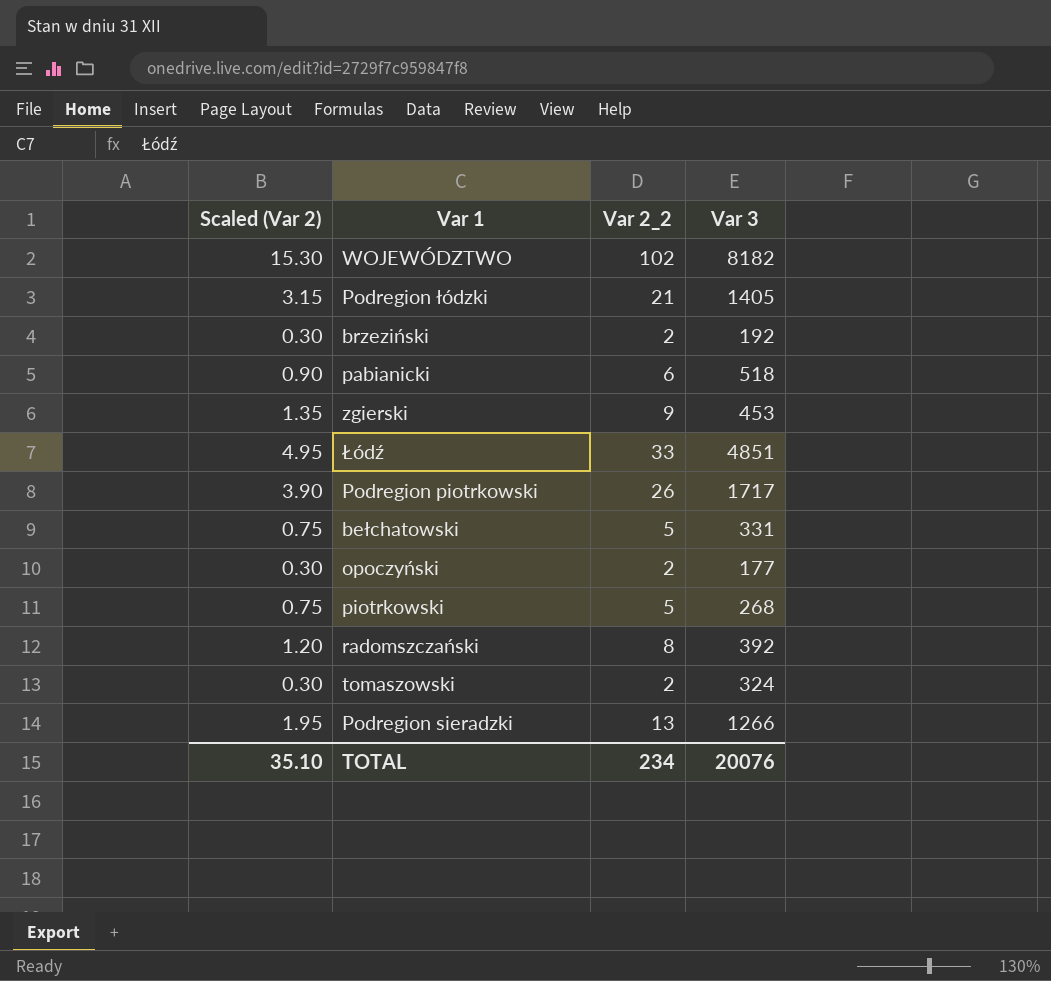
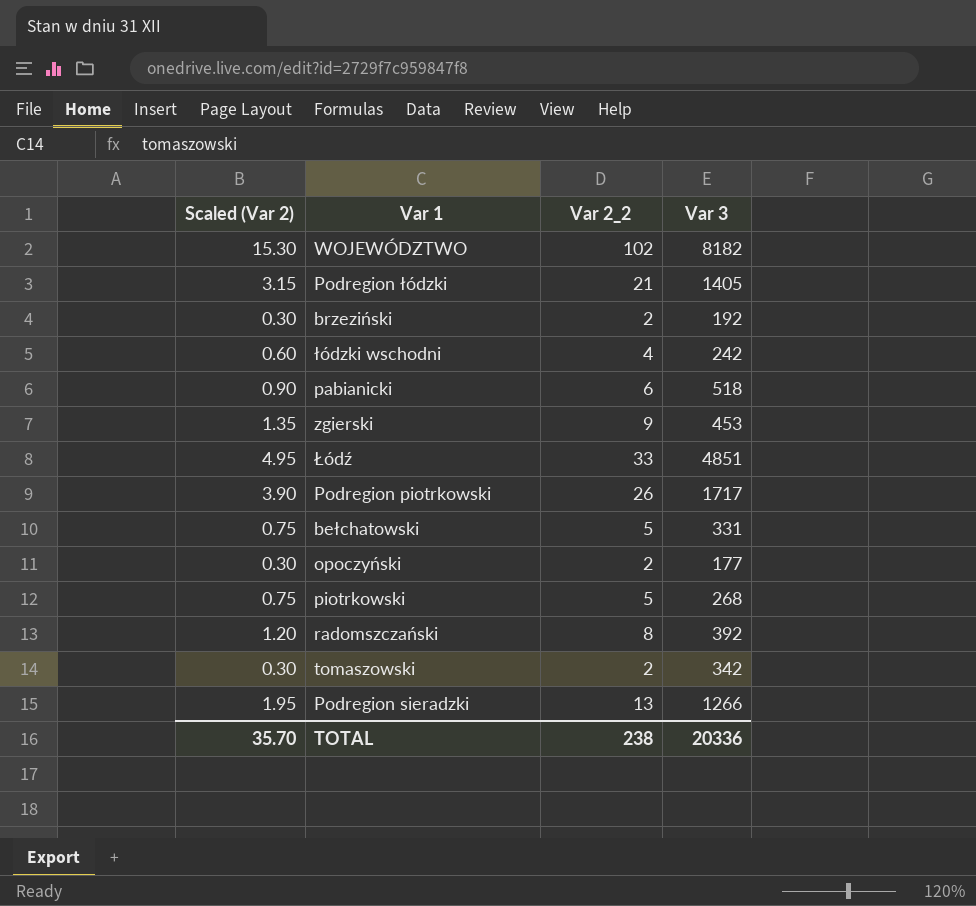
row łódzki wschodni: none -> 0.60 | 4 | 242
tomaszowski | Var 3: 324 -> 342
TOTAL | Scaled (Var 2): 35.10 -> 35.70
TOTAL | Var 2_2: 234 -> 238
TOTAL | Var 3: 20076 -> 20336

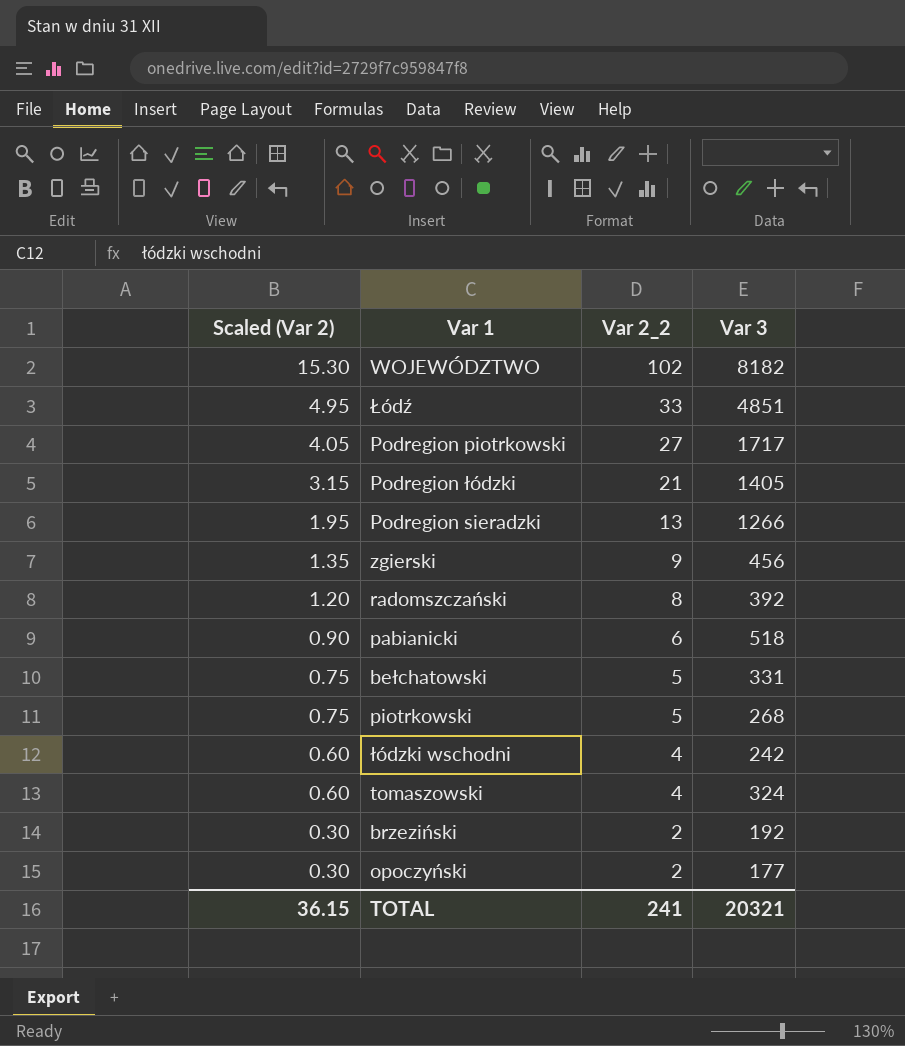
row order: none -> Scaled (Var 2) descending
Podregion piotrkowski | Scaled (Var 2): 3.90 -> 4.05
Podregion piotrkowski | Var 2_2: 26 -> 27
zgierski | Var 3: 453 -> 456
tomaszowski | Scaled (Var 2): 0.30 -> 0.60
tomaszowski | Var 2_2: 2 -> 4
tomaszowski | Var 3: 342 -> 324
TOTAL | Scaled (Var 2): 35.70 -> 36.15
TOTAL | Var 2_2: 238 -> 241
TOTAL | Var 3: 20336 -> 20321

